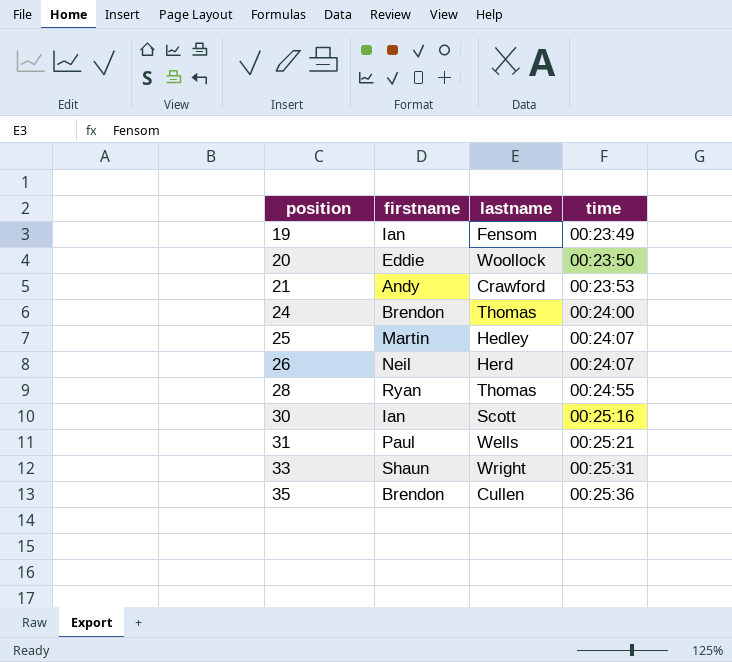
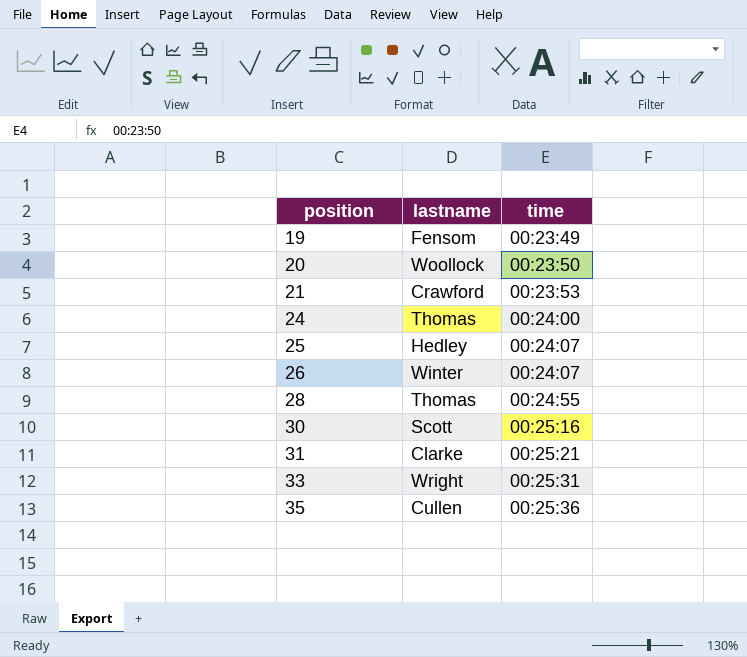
column firstname | position: 2 -> none
26 | lastname: Herd -> Winter
31 | lastname: Wells -> Clarke

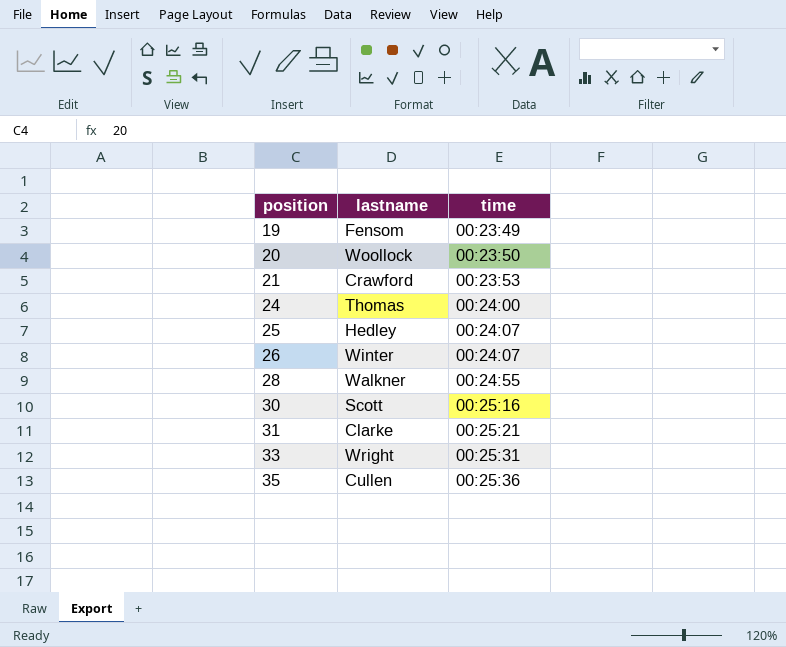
28 | lastname: Thomas -> Walkner

